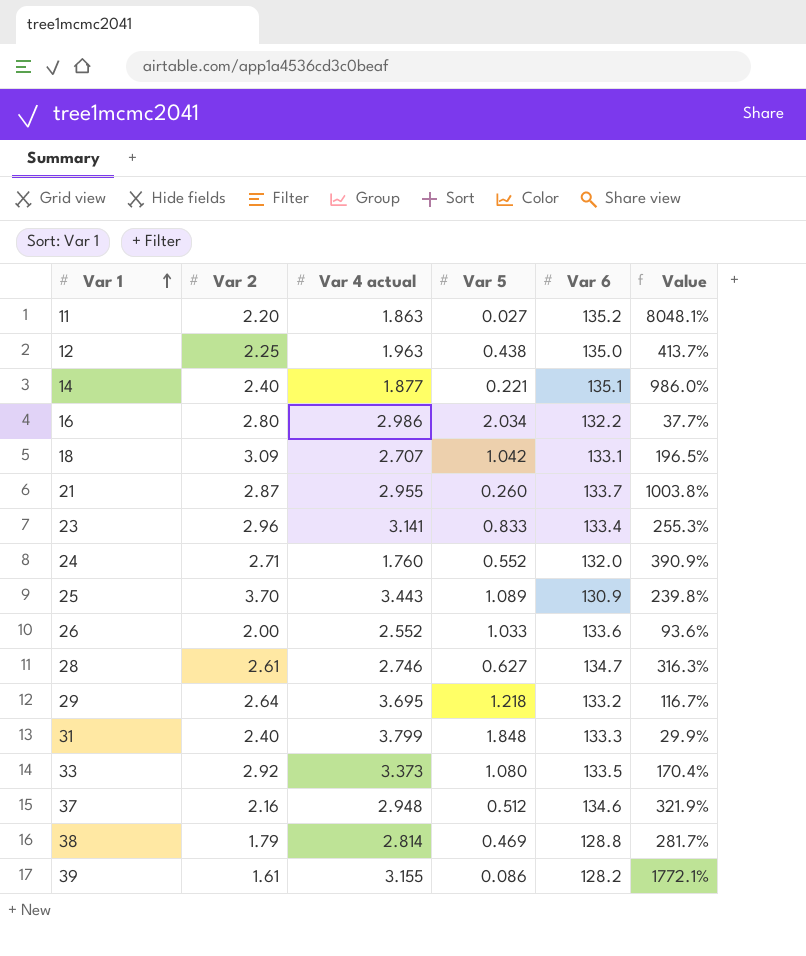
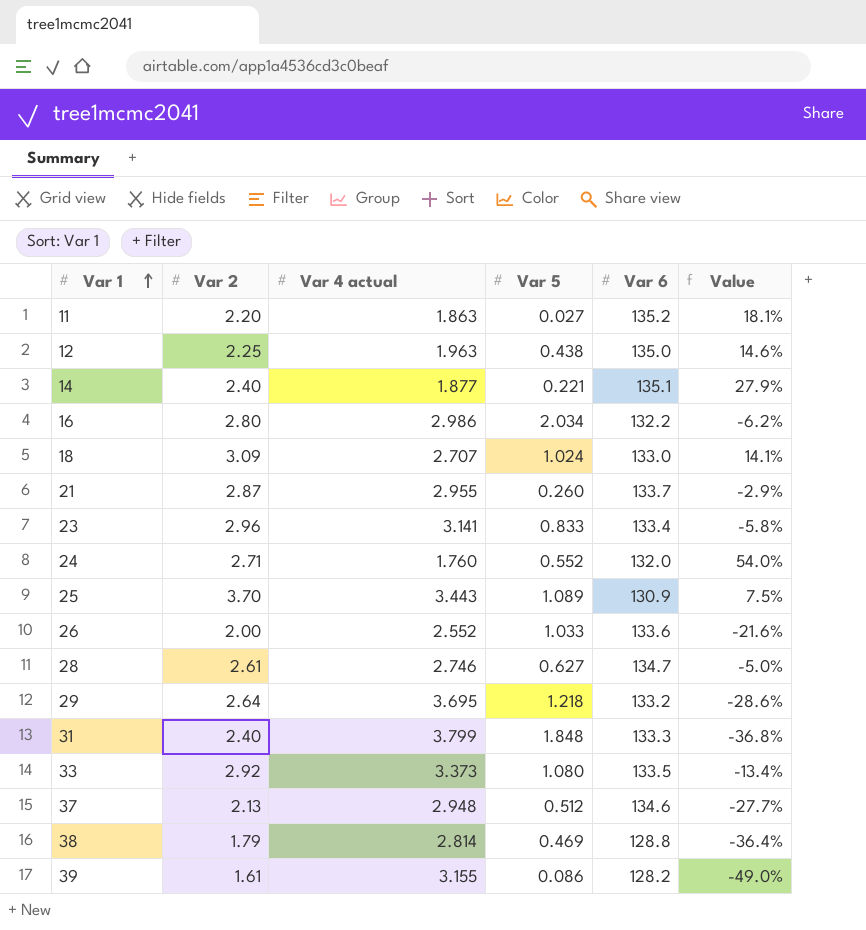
column Value | formula: ([Var 2] - [Var 5]) / [Var 5] -> ([Var 2] - [Var 4 actual]) / [Var 4 actual]
18 | Var 5: 1.042 -> 1.024
18 | Var 6: 133.1 -> 133.0
37 | Var 2: 2.16 -> 2.13

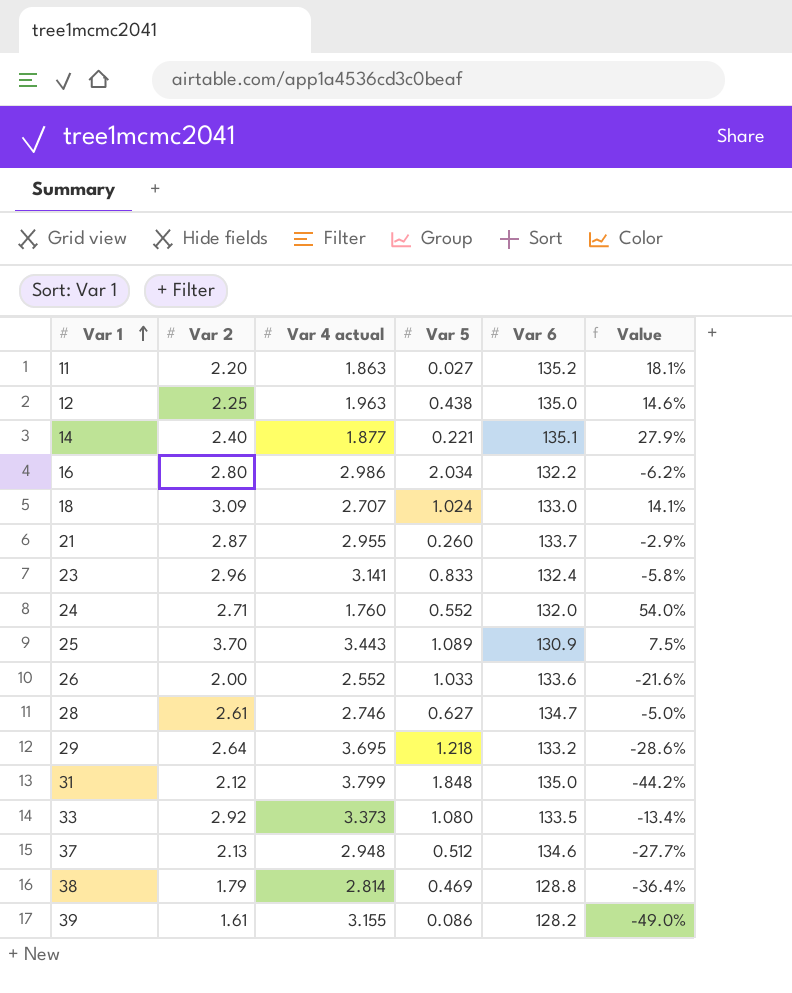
23 | Var 6: 133.4 -> 132.4
31 | Var 2: 2.40 -> 2.12
31 | Var 6: 133.3 -> 135.0
31 | Value: -36.8% -> -44.2%

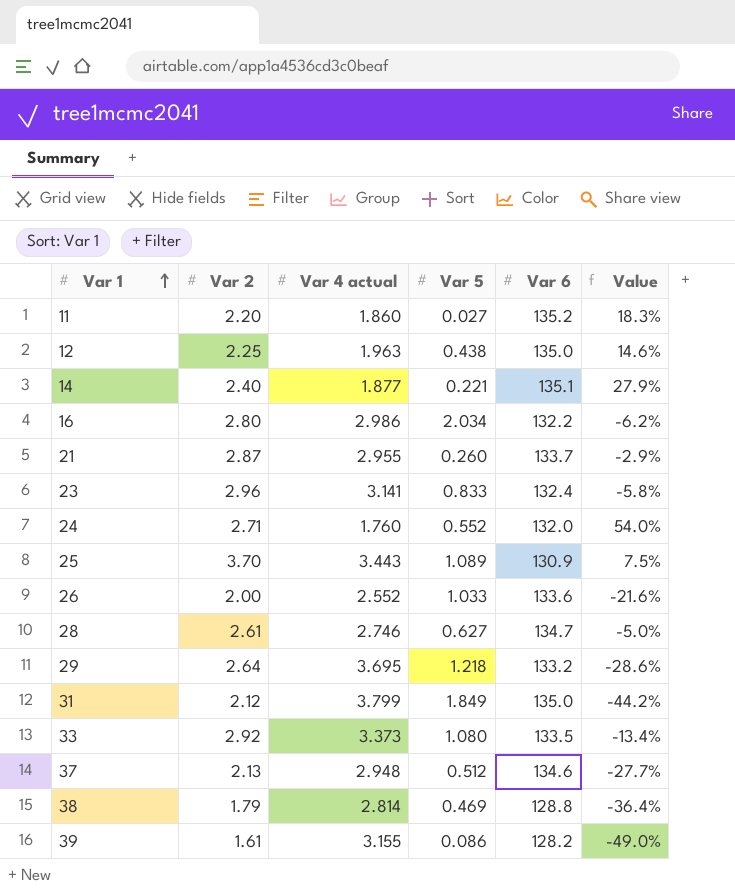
row 18: 3.09 | 2.707 | 1.024 | 133.0 | 14.1% -> none
11 | Var 4 actual: 1.863 -> 1.860
11 | Value: 18.1% -> 18.3%
31 | Var 5: 1.848 -> 1.849

